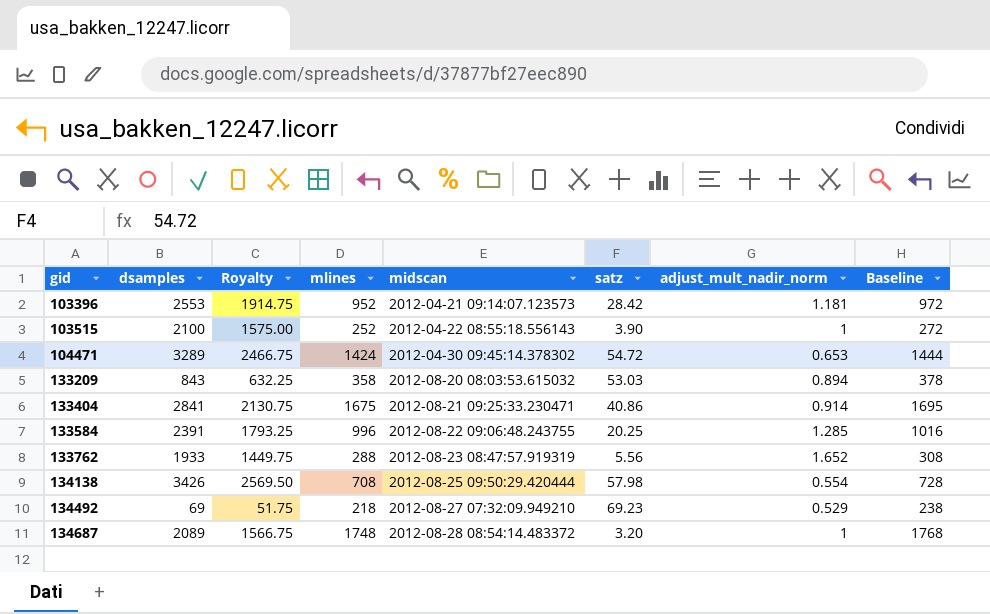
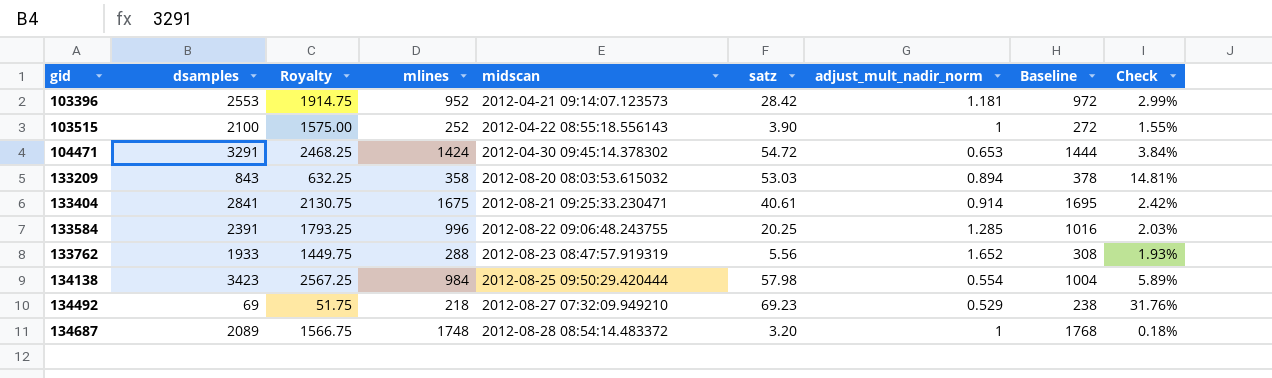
column Check | formula: none -> [satz] / [mlines]
104471 | dsamples: 3289 -> 3291
104471 | Royalty: 2466.75 -> 2468.25
133404 | satz: 40.86 -> 40.61
134138 | dsamples: 3426 -> 3423
134138 | Royalty: 2569.50 -> 2567.25
134138 | mlines: 708 -> 984
134138 | Baseline: 728 -> 1004

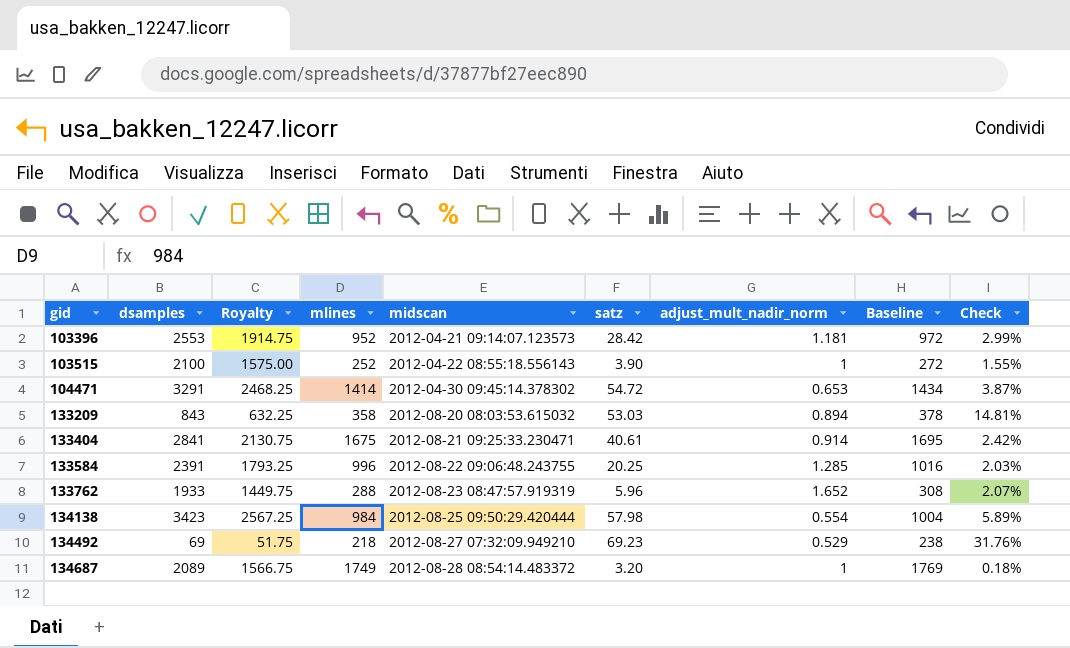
104471 | mlines: 1424 -> 1414
104471 | Baseline: 1444 -> 1434
104471 | Check: 3.84% -> 3.87%
133762 | satz: 5.56 -> 5.96
133762 | Check: 1.93% -> 2.07%
134687 | mlines: 1748 -> 1749
134687 | Baseline: 1768 -> 1769

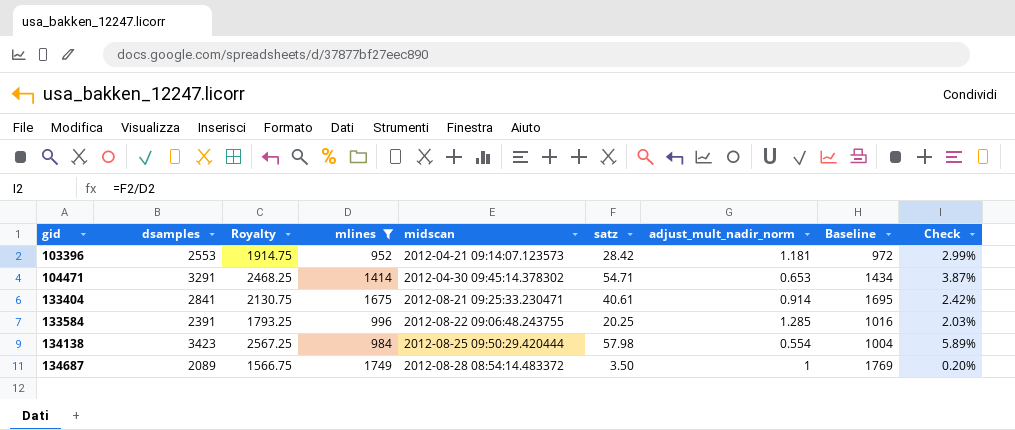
filter: none -> mlines >= 952
104471 | satz: 54.72 -> 54.71
134687 | satz: 3.20 -> 3.50
134687 | Check: 0.18% -> 0.20%

